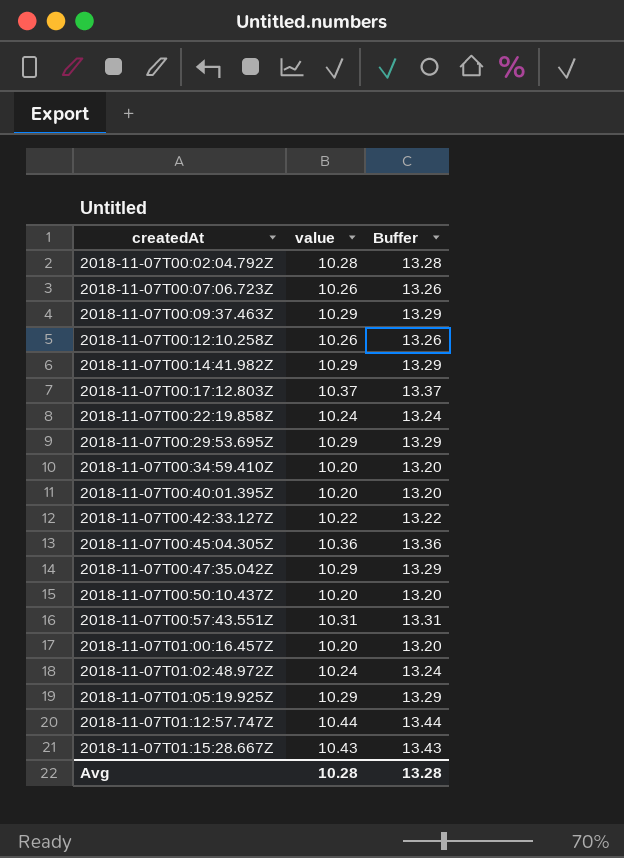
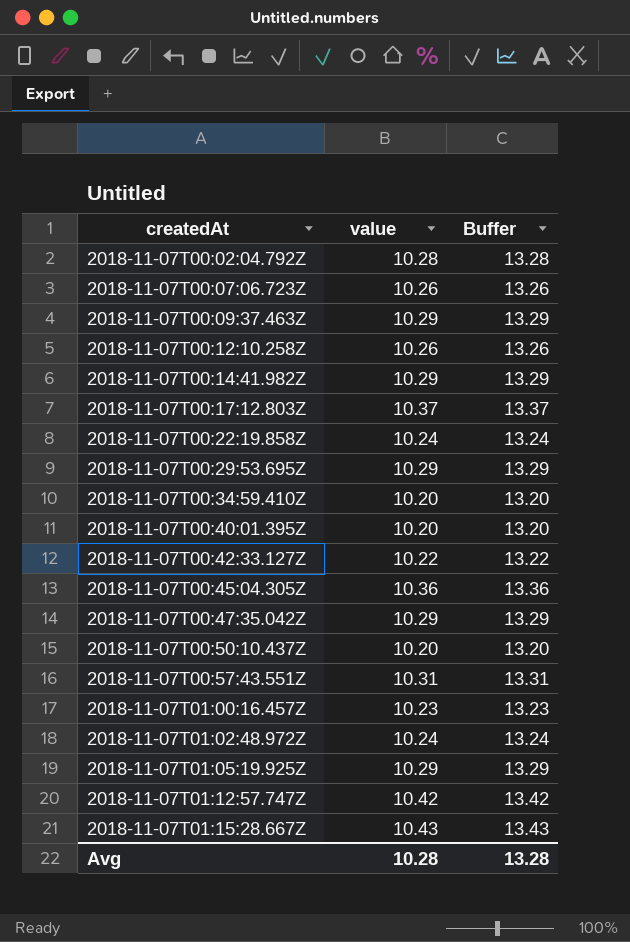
2018-11-07T01:00:16.457Z | value: 10.20 -> 10.23
2018-11-07T01:00:16.457Z | Buffer: 13.20 -> 13.23
2018-11-07T01:12:57.747Z | value: 10.44 -> 10.42
2018-11-07T01:12:57.747Z | Buffer: 13.44 -> 13.42

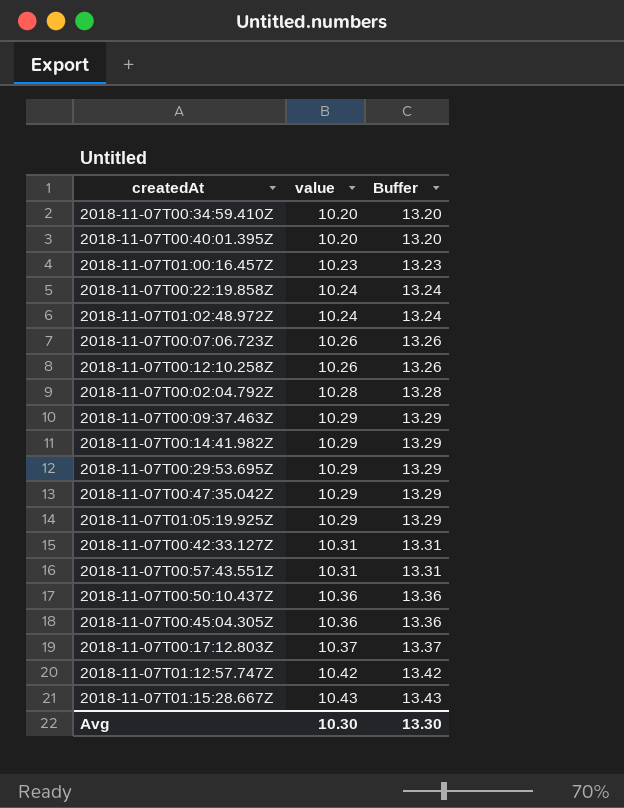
row order: createdAt ascending -> value ascending
2018-11-07T00:42:33.127Z | value: 10.22 -> 10.31
2018-11-07T00:42:33.127Z | Buffer: 13.22 -> 13.31
2018-11-07T00:50:10.437Z | value: 10.20 -> 10.36
2018-11-07T00:50:10.437Z | Buffer: 13.20 -> 13.36
Avg | value: 10.28 -> 10.30
Avg | Buffer: 13.28 -> 13.30

